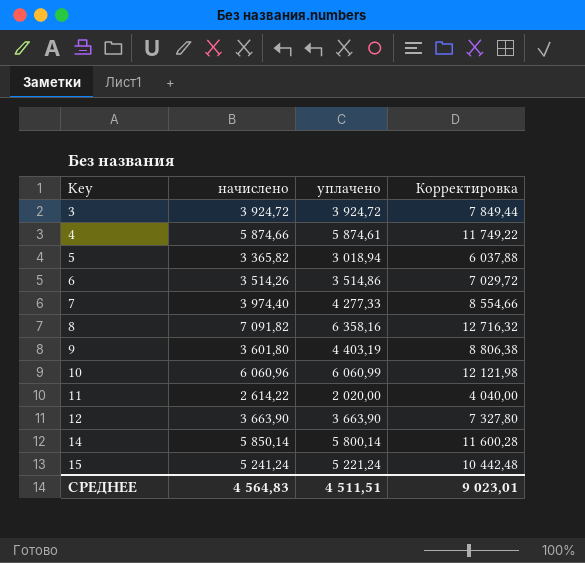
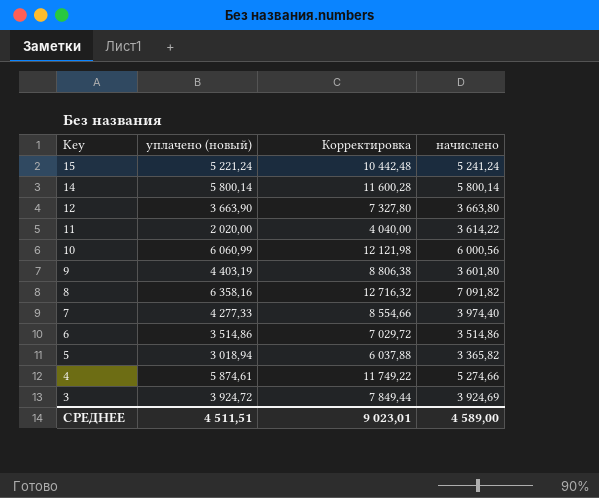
row order: Key ascending -> Key descending
column name: уплачено -> уплачено (новый)
column начислено | position: 2 -> 4
14 | начислено: 5 850,14 -> 5 800,14
12 | начислено: 3 663,90 -> 3 663,80
11 | начислено: 2 614,22 -> 3 614,22
10 | начислено: 6 060,96 -> 6 000,56
6 | начислено: 3 514,26 -> 3 514,86
4 | начислено: 5 874,66 -> 5 274,66
3 | начислено: 3 924,72 -> 3 924,69
СРЕДНЕЕ | начислено: 4 564,83 -> 4 589,00

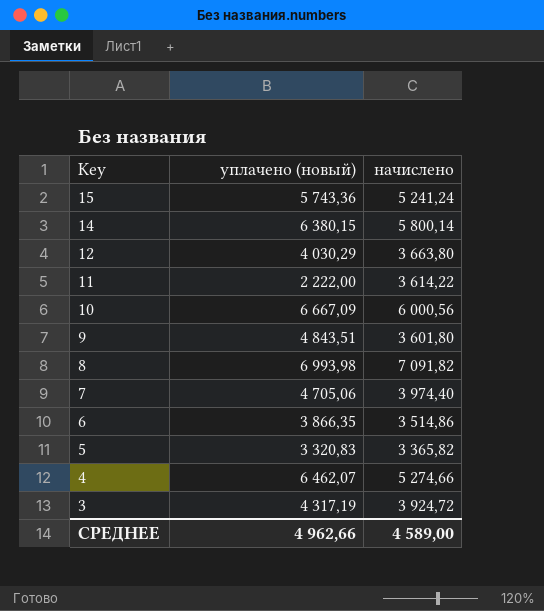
column Корректировка | formula: [уплачено (новый)] * 2 -> none
15 | уплачено (новый): 5 221,24 -> 5 743,36
14 | уплачено (новый): 5 800,14 -> 6 380,15
12 | уплачено (новый): 3 663,90 -> 4 030,29
11 | уплачено (новый): 2 020,00 -> 2 222,00
10 | уплачено (новый): 6 060,99 -> 6 667,09
9 | уплачено (новый): 4 403,19 -> 4 843,51
8 | уплачено (новый): 6 358,16 -> 6 993,98
7 | уплачено (новый): 4 277,33 -> 4 705,06
6 | уплачено (новый): 3 514,86 -> 3 866,35
5 | уплачено (новый): 3 018,94 -> 3 320,83
4 | уплачено (новый): 5 874,61 -> 6 462,07
3 | уплачено (новый): 3 924,72 -> 4 317,19
3 | начислено: 3 924,69 -> 3 924,72
СРЕДНЕЕ | уплачено (новый): 4 511,51 -> 4 962,66

